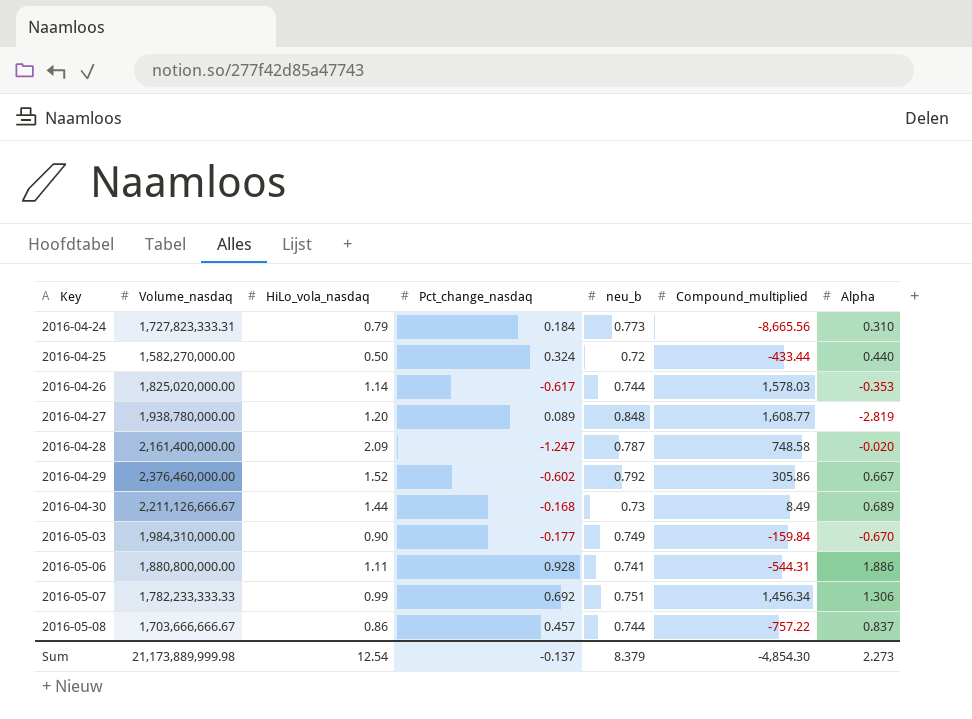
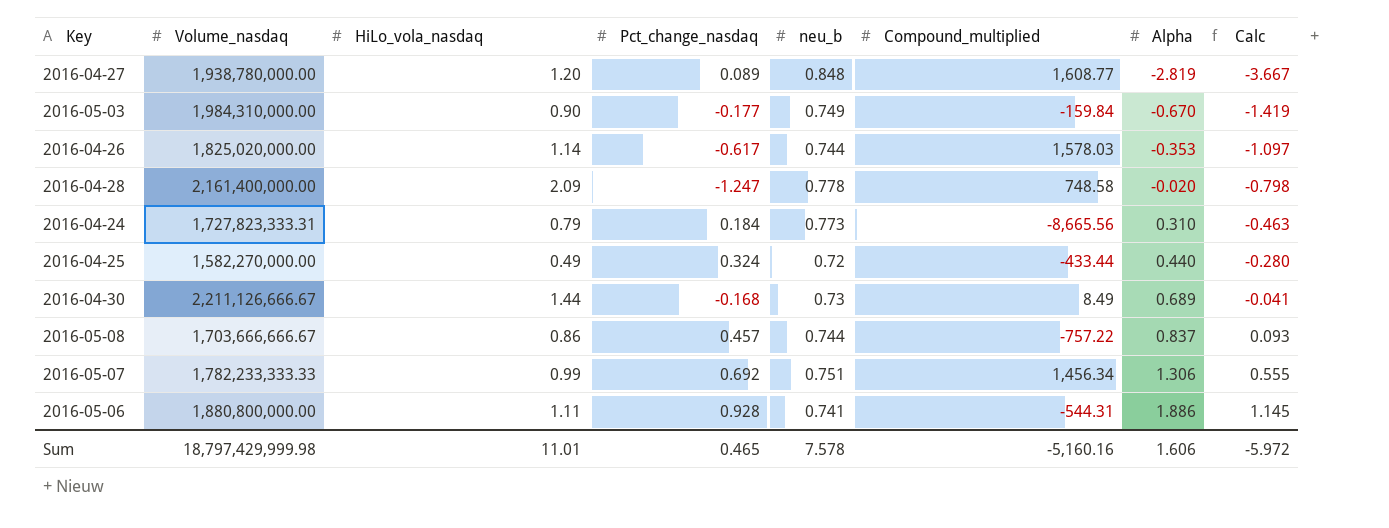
row order: Key ascending -> Alpha ascending
column Calc | formula: none -> [Alpha] - [neu_b]
row 2016-04-29: 2,376,460,000.00 | 1.52 | -0.602 | 0.792 | 305.86 | 0.667 -> none
2016-04-28 | neu_b: 0.787 -> 0.778
2016-04-25 | HiLo_vola_nasdaq: 0.50 -> 0.49
Sum | Volume_nasdaq: 21,173,889,999.98 -> 18,797,429,999.98
Sum | HiLo_vola_nasdaq: 12.54 -> 11.01
Sum | Pct_change_nasdaq: -0.137 -> 0.465
Sum | neu_b: 8.379 -> 7.578
Sum | Compound_multiplied: -4,854.30 -> -5,160.16
Sum | Alpha: 2.273 -> 1.606

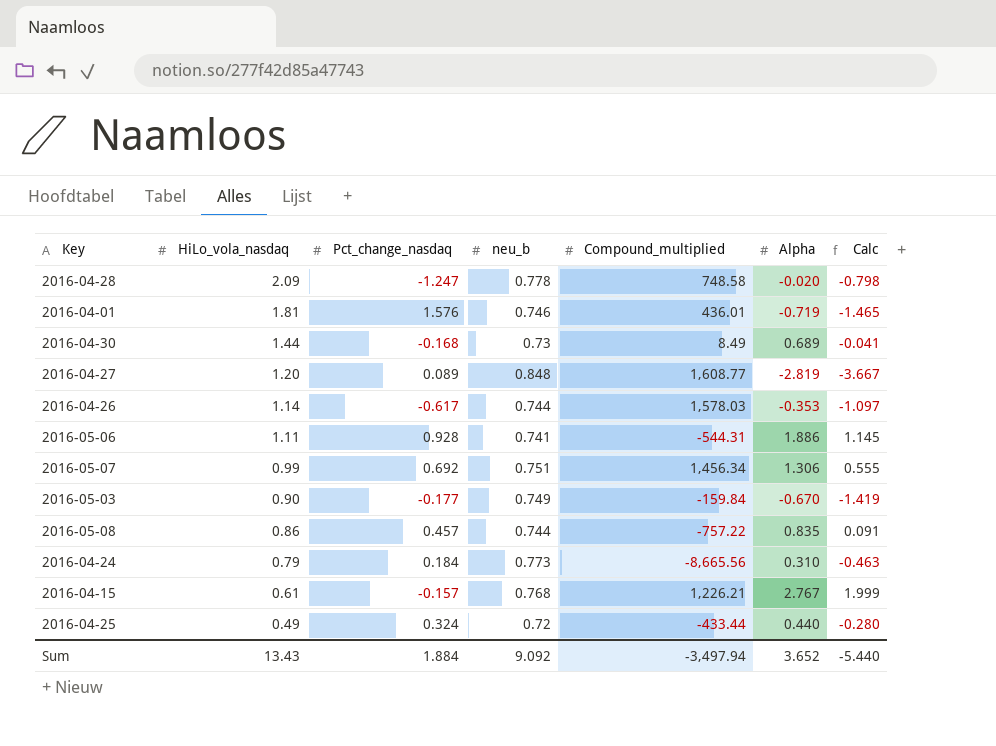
row order: Alpha ascending -> HiLo_vola_nasdaq descending
column Volume_nasdaq | position: 2 -> none
row 2016-04-01: none -> 1.81 | 1.576 | 0.746 | 436.01 | -0.719 | -1.465
2016-05-08 | Alpha: 0.837 -> 0.835
2016-05-08 | Calc: 0.093 -> 0.091
row 2016-04-15: none -> 0.61 | -0.157 | 0.768 | 1,226.21 | 2.767 | 1.999
Sum | HiLo_vola_nasdaq: 11.01 -> 13.43
Sum | Pct_change_nasdaq: 0.465 -> 1.884
Sum | neu_b: 7.578 -> 9.092
Sum | Compound_multiplied: -5,160.16 -> -3,497.94
Sum | Alpha: 1.606 -> 3.652
Sum | Calc: -5.972 -> -5.440

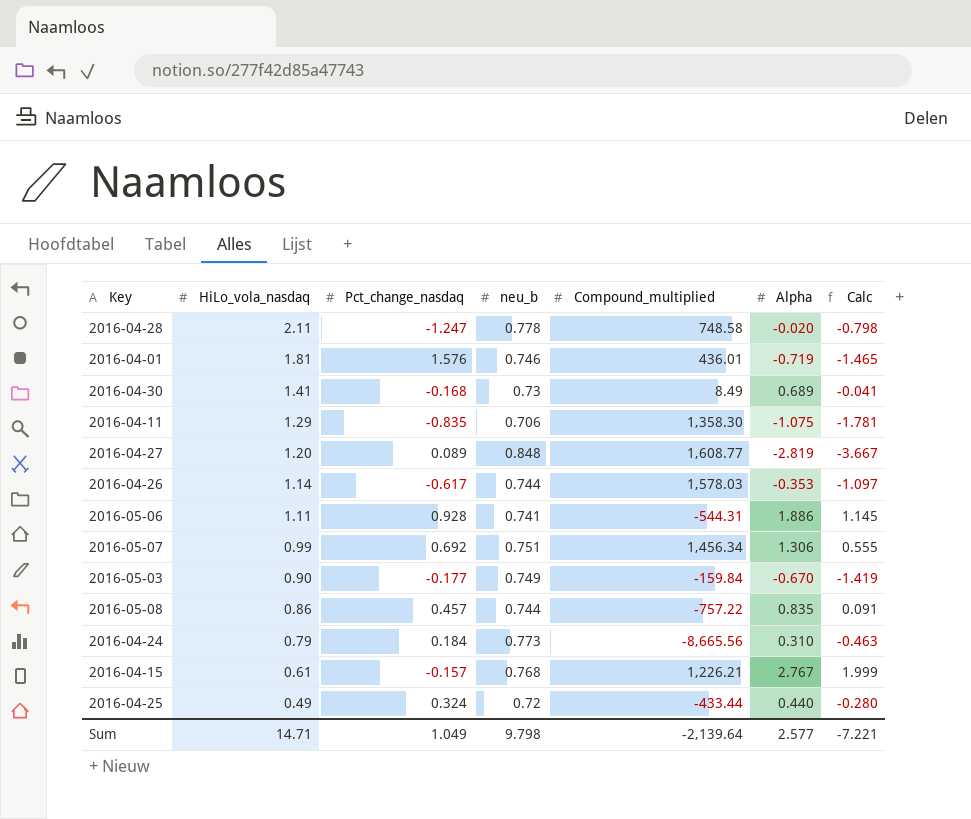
2016-04-28 | HiLo_vola_nasdaq: 2.09 -> 2.11
2016-04-30 | HiLo_vola_nasdaq: 1.44 -> 1.41
row 2016-04-11: none -> 1.29 | -0.835 | 0.706 | 1,358.30 | -1.075 | -1.781
Sum | HiLo_vola_nasdaq: 13.43 -> 14.71
Sum | Pct_change_nasdaq: 1.884 -> 1.049
Sum | neu_b: 9.092 -> 9.798
Sum | Compound_multiplied: -3,497.94 -> -2,139.64
Sum | Alpha: 3.652 -> 2.577
Sum | Calc: -5.440 -> -7.221

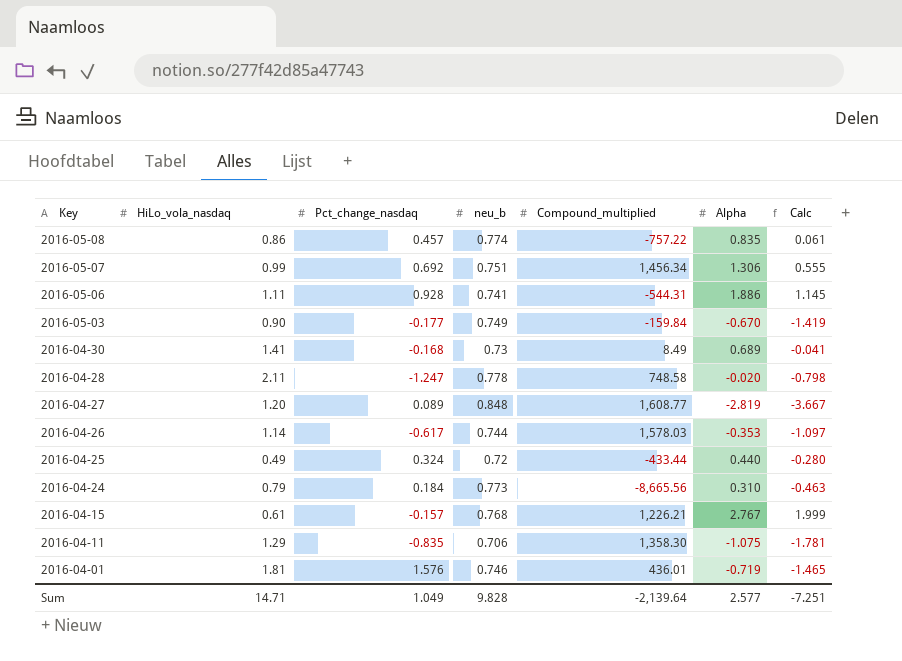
row order: HiLo_vola_nasdaq descending -> Key descending
2016-05-08 | neu_b: 0.744 -> 0.774
2016-05-08 | Calc: 0.091 -> 0.061
Sum | neu_b: 9.798 -> 9.828
Sum | Calc: -7.221 -> -7.251

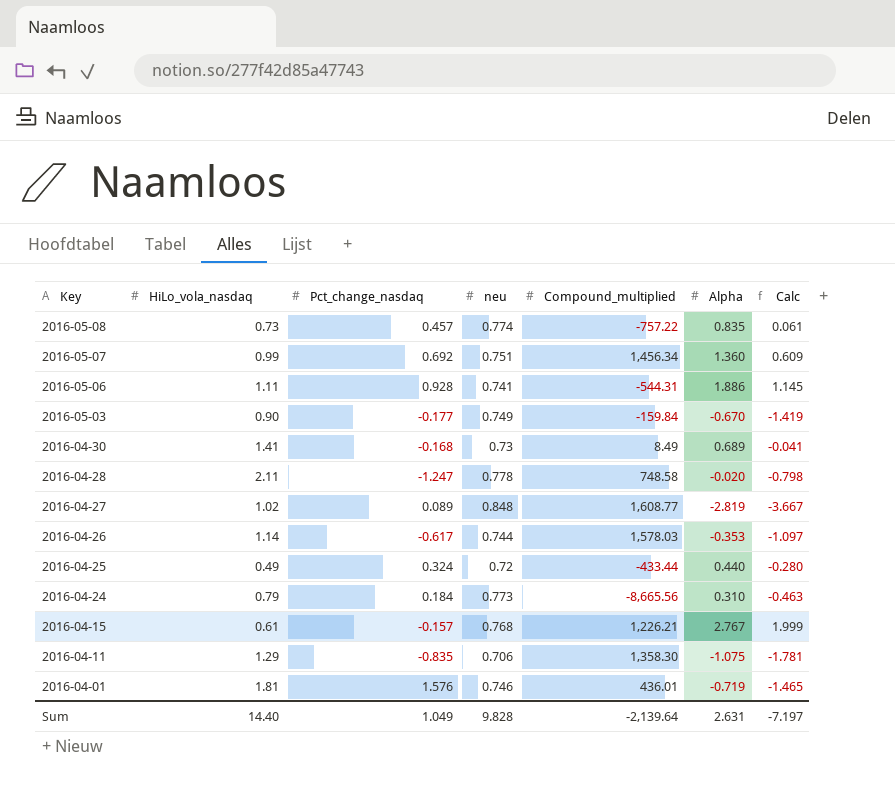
column name: neu_b -> neu
2016-05-08 | HiLo_vola_nasdaq: 0.86 -> 0.73
2016-05-07 | Alpha: 1.306 -> 1.360
2016-05-07 | Calc: 0.555 -> 0.609
2016-04-27 | HiLo_vola_nasdaq: 1.20 -> 1.02
Sum | HiLo_vola_nasdaq: 14.71 -> 14.40
Sum | Alpha: 2.577 -> 2.631
Sum | Calc: -7.251 -> -7.197

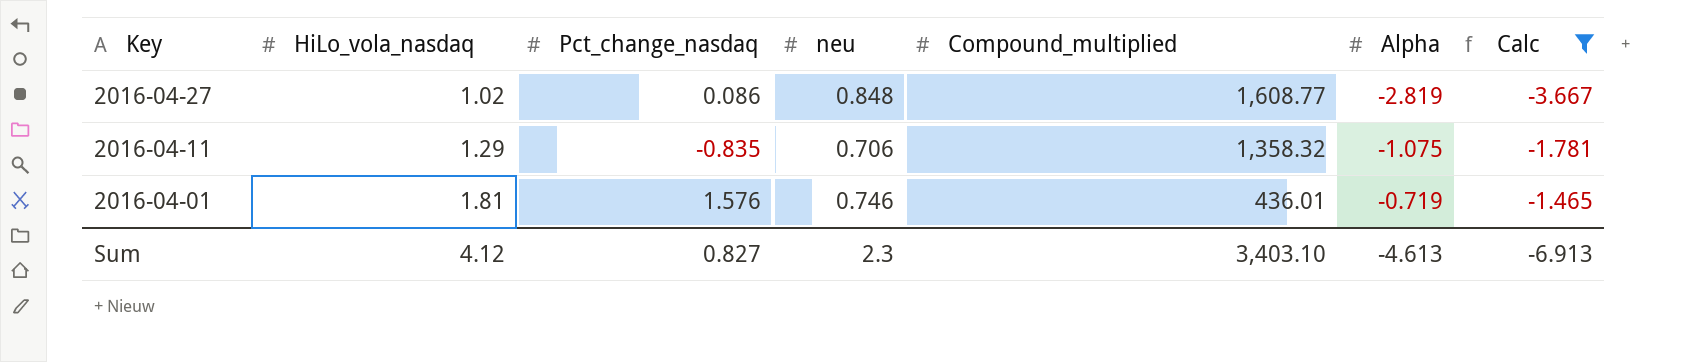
filter: none -> Calc <= -1.465
2016-04-27 | Pct_change_nasdaq: 0.089 -> 0.086
2016-04-11 | Compound_multiplied: 1,358.30 -> 1,358.32
Sum | HiLo_vola_nasdaq: 14.40 -> 4.12
Sum | Pct_change_nasdaq: 1.049 -> 0.827
Sum | neu: 9.828 -> 2.3
Sum | Compound_multiplied: -2,139.64 -> 3,403.10
Sum | Alpha: 2.631 -> -4.613
Sum | Calc: -7.197 -> -6.913

